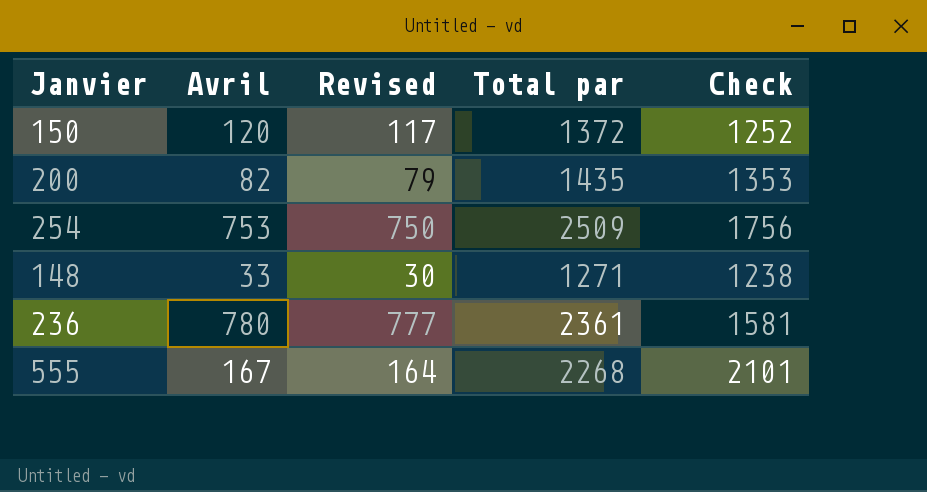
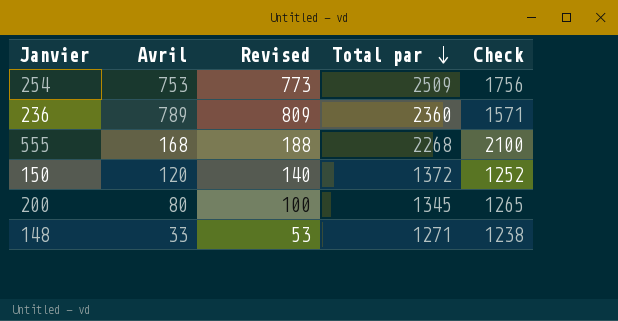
row order: none -> Total par descending
column Revised | formula: [Avril] - 3 -> [Avril] + 20
236 | Avril: 780 -> 789
236 | Total par: 2361 -> 2360
236 | Check: 1581 -> 1571
555 | Avril: 167 -> 168
555 | Check: 2101 -> 2100
200 | Avril: 82 -> 80
200 | Total par: 1435 -> 1345
200 | Check: 1353 -> 1265

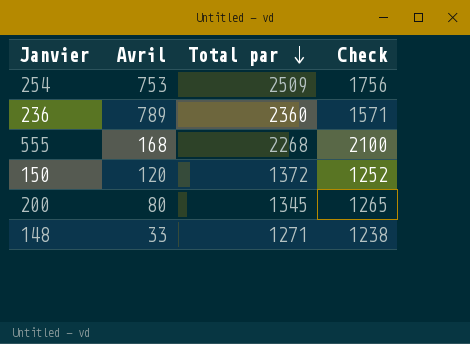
column Revised | formula: [Avril] + 20 -> none

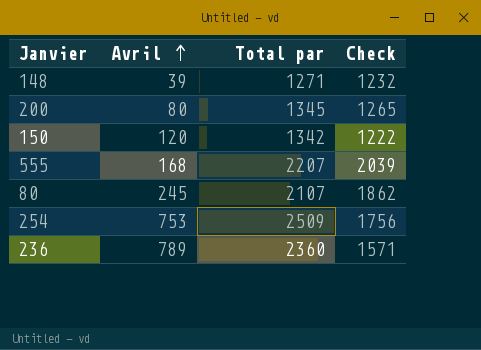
row order: Total par descending -> Avril ascending
148 | Avril: 33 -> 39
148 | Check: 1238 -> 1232
150 | Total par: 1372 -> 1342
150 | Check: 1252 -> 1222
555 | Total par: 2268 -> 2207
555 | Check: 2100 -> 2039
row 80: none -> 245 | 2107 | 1862

